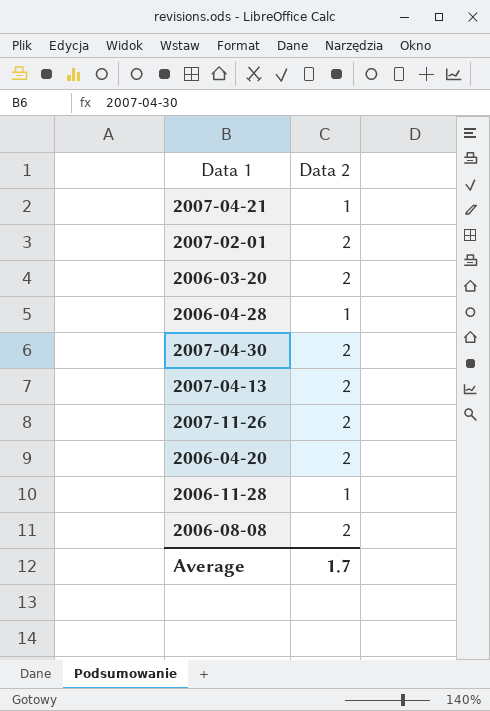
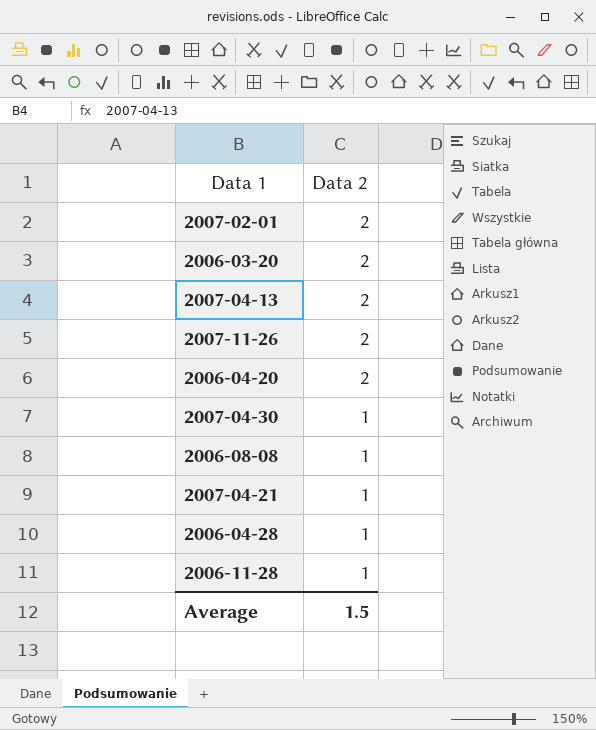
row order: none -> Data 2 descending
2007-04-30 | Data 2: 2 -> 1
2006-08-08 | Data 2: 2 -> 1
Average | Data 2: 1.7 -> 1.5

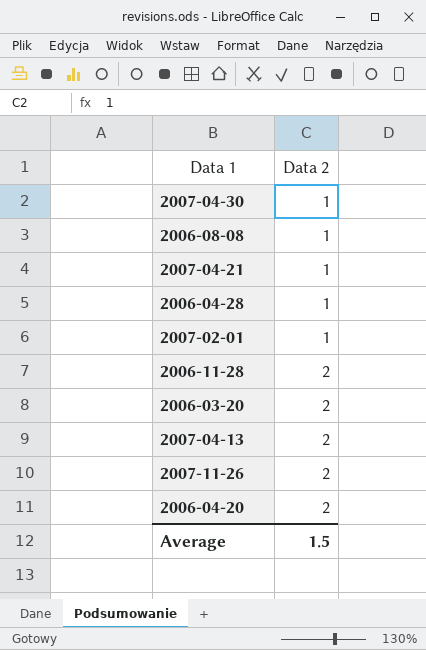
row order: Data 2 descending -> Data 2 ascending
2007-02-01 | Data 2: 2 -> 1
2006-11-28 | Data 2: 1 -> 2

